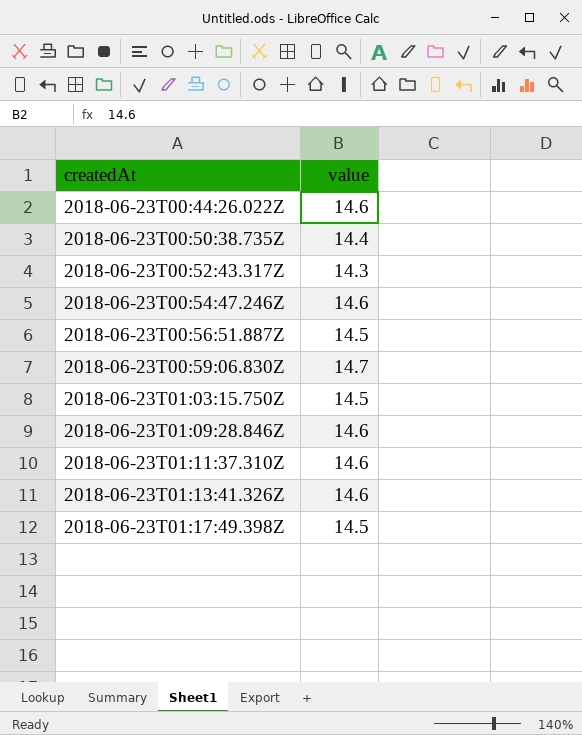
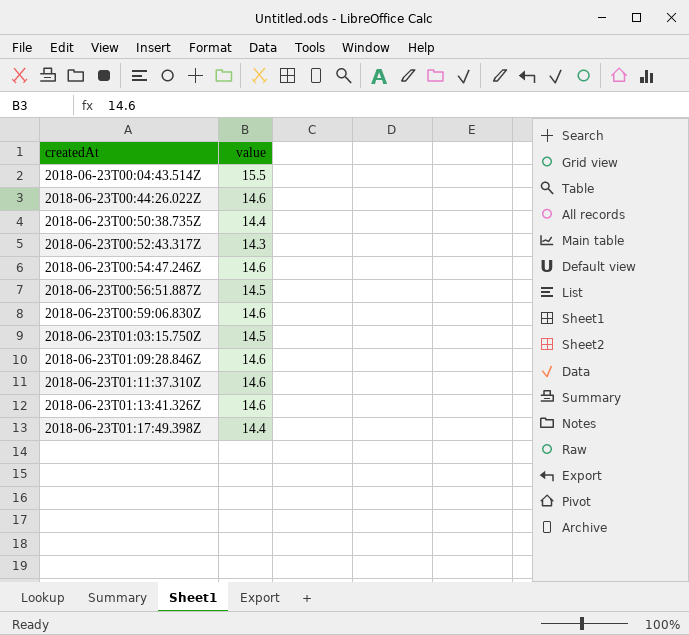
row 2018-06-23T00:04:43.514Z: none -> 15.5
2018-06-23T00:59:06.830Z | value: 14.7 -> 14.6
2018-06-23T01:17:49.398Z | value: 14.5 -> 14.4

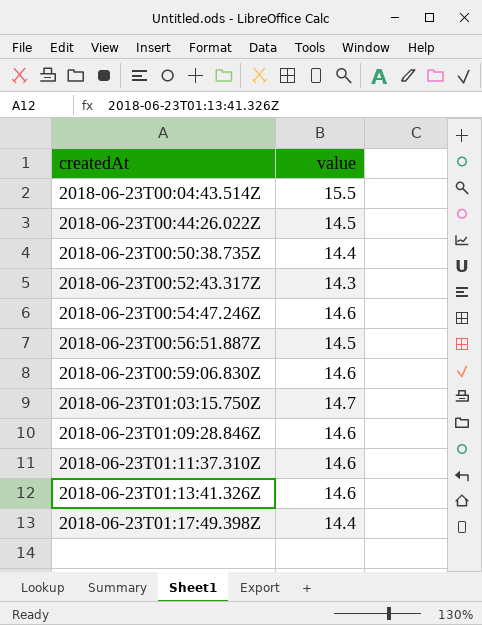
2018-06-23T00:44:26.022Z | value: 14.6 -> 14.5
2018-06-23T01:03:15.750Z | value: 14.5 -> 14.7

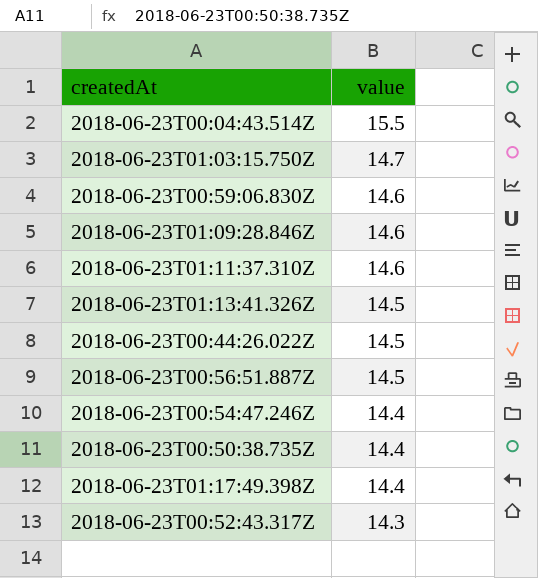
row order: createdAt ascending -> value descending
2018-06-23T01:13:41.326Z | value: 14.6 -> 14.5
2018-06-23T00:54:47.246Z | value: 14.6 -> 14.4

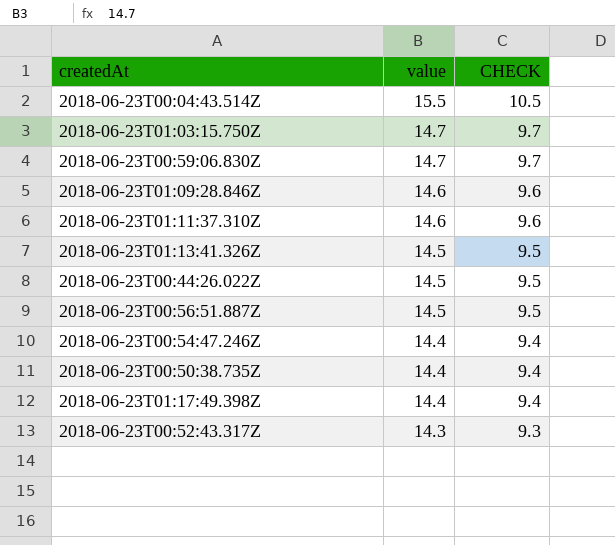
column CHECK | formula: none -> [value] - 5
2018-06-23T00:59:06.830Z | value: 14.6 -> 14.7

